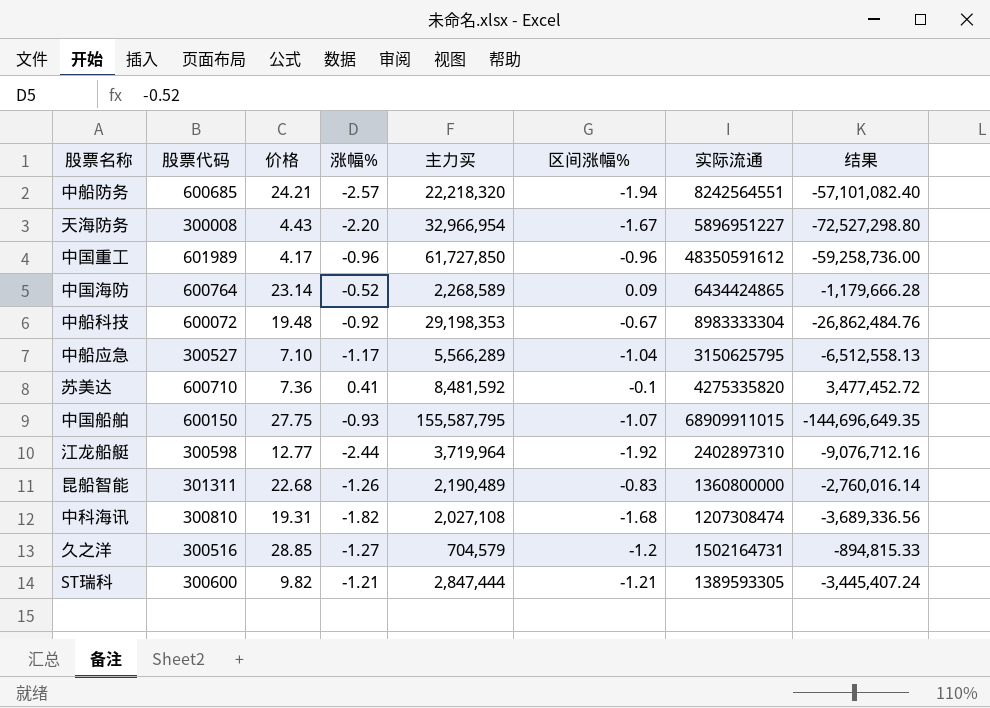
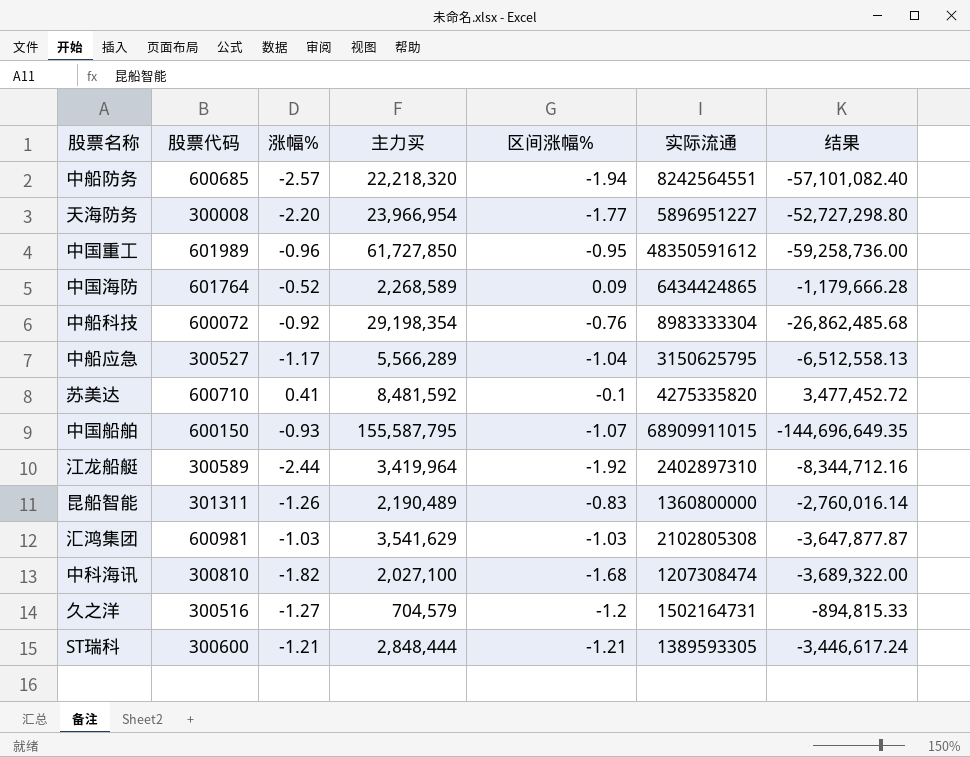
column 价格 | position: 3 -> none
天海防务 | 主力买: 32,966,954 -> 23,966,954
天海防务 | 区间涨幅%: -1.67 -> -1.77
天海防务 | 结果: -72,527,298.80 -> -52,727,298.80
中国重工 | 区间涨幅%: -0.96 -> -0.95
中国海防 | 股票代码: 600764 -> 601764
中船科技 | 主力买: 29,198,353 -> 29,198,354
中船科技 | 区间涨幅%: -0.67 -> -0.76
中船科技 | 结果: -26,862,484.76 -> -26,862,485.68
江龙船艇 | 股票代码: 300598 -> 300589
江龙船艇 | 主力买: 3,719,964 -> 3,419,964
江龙船艇 | 结果: -9,076,712.16 -> -8,344,712.16
row 汇鸿集团: none -> 600981 | -1.03 | 3,541,629 | -1.03 | 2102805308 | -3,647,877.87
中科海讯 | 主力买: 2,027,108 -> 2,027,100
中科海讯 | 结果: -3,689,336.56 -> -3,689,322.00
ST瑞科 | 主力买: 2,847,444 -> 2,848,444
ST瑞科 | 结果: -3,445,407.24 -> -3,446,617.24

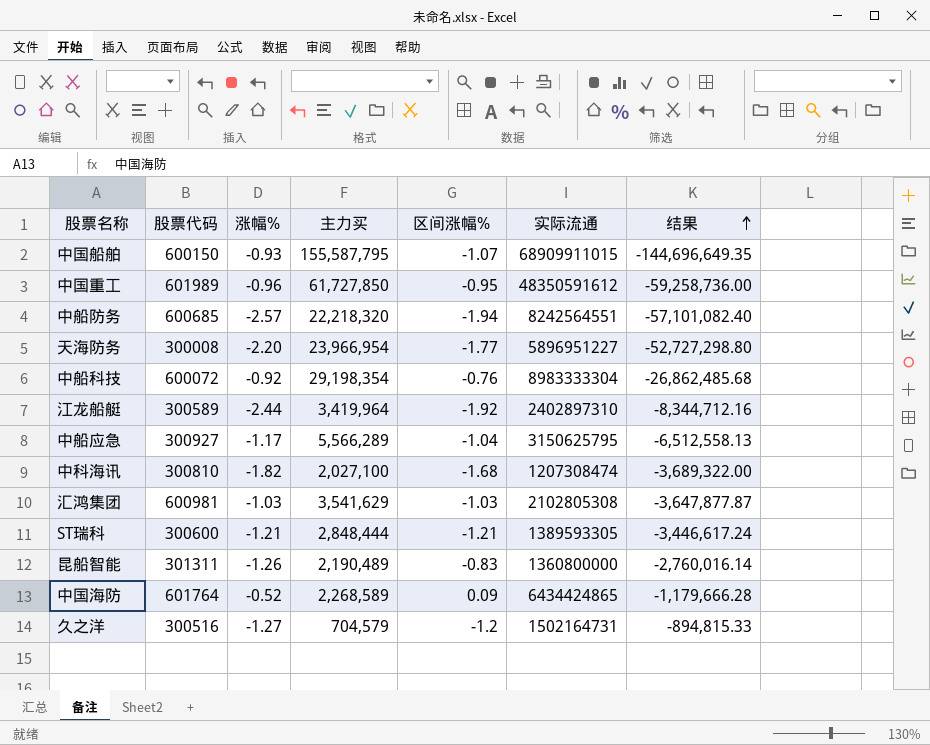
row order: none -> 结果 ascending
row 苏美达: 600710 | 0.41 | 8,481,592 | -0.1 | 4275335820 | 3,477,452.72 -> none
中船应急 | 股票代码: 300527 -> 300927

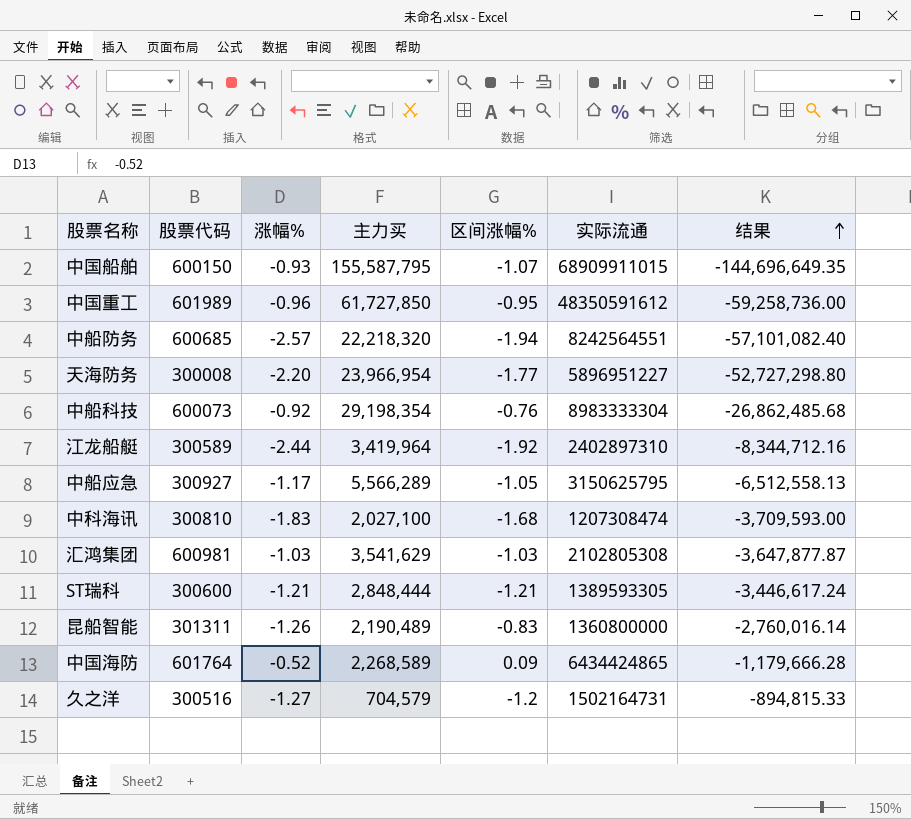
中船科技 | 股票代码: 600072 -> 600073
中船应急 | 区间涨幅%: -1.04 -> -1.05
中科海讯 | 涨幅%: -1.82 -> -1.83
中科海讯 | 结果: -3,689,322.00 -> -3,709,593.00

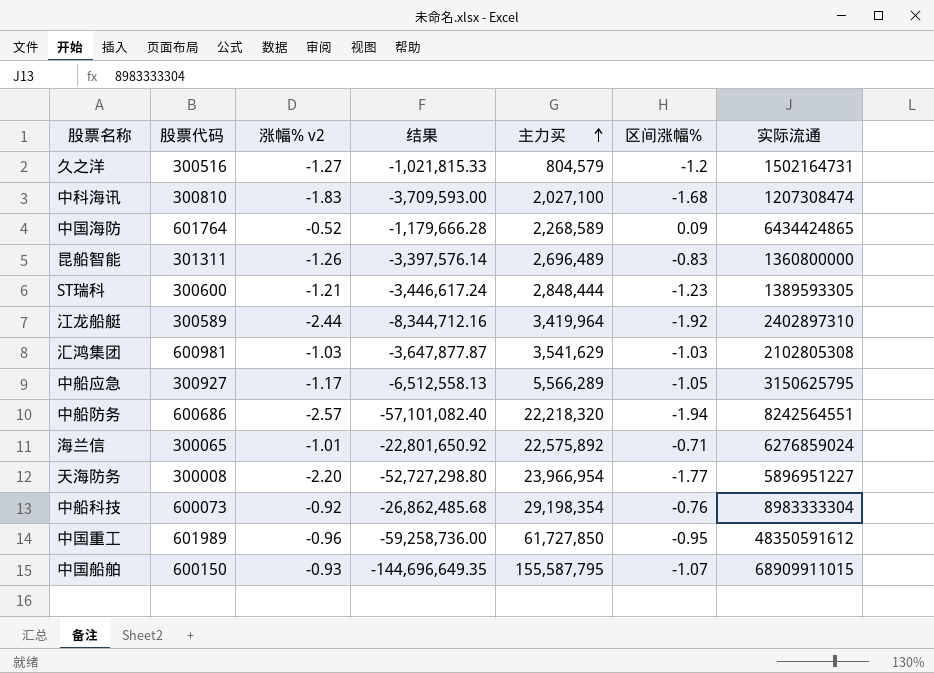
row order: 结果 ascending -> 主力买 ascending
column name: 涨幅% -> 涨幅% v2
column 结果 | position: 7 -> 4
久之洋 | 结果: -894,815.33 -> -1,021,815.33
久之洋 | 主力买: 704,579 -> 804,579
昆船智能 | 结果: -2,760,016.14 -> -3,397,576.14
昆船智能 | 主力买: 2,190,489 -> 2,696,489
ST瑞科 | 区间涨幅%: -1.21 -> -1.23
中船防务 | 股票代码: 600685 -> 600686
row 海兰信: none -> 300065 | -1.01 | -22,801,650.92 | 22,575,892 | -0.71 | 6276859024

